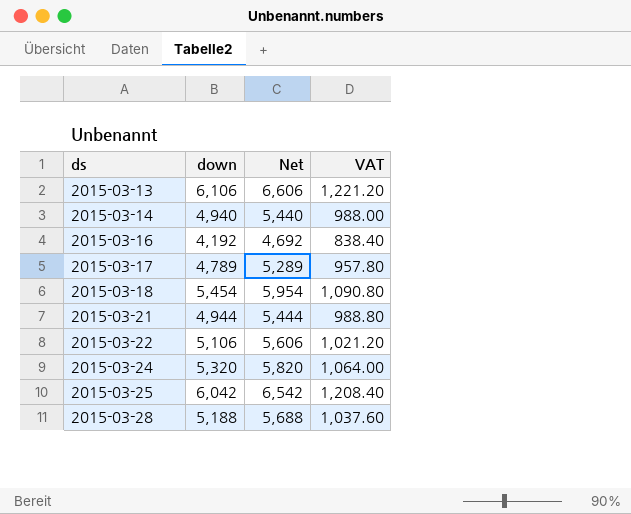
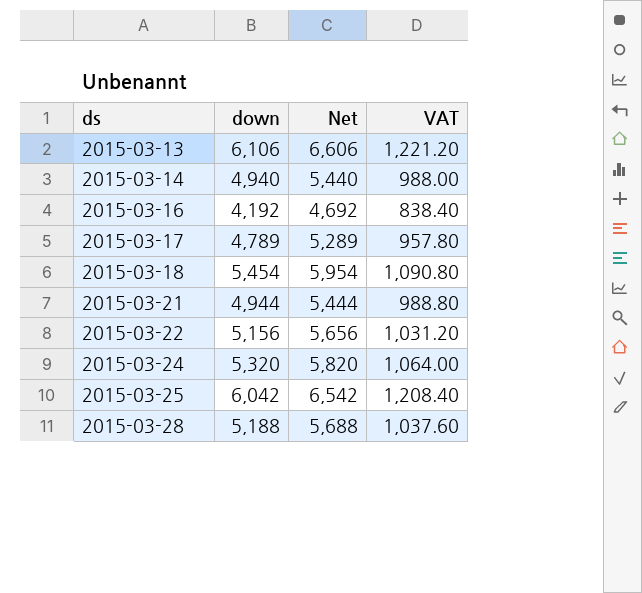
2015-03-22 | down: 5,106 -> 5,156
2015-03-22 | Net: 5,606 -> 5,656
2015-03-22 | VAT: 1,021.20 -> 1,031.20

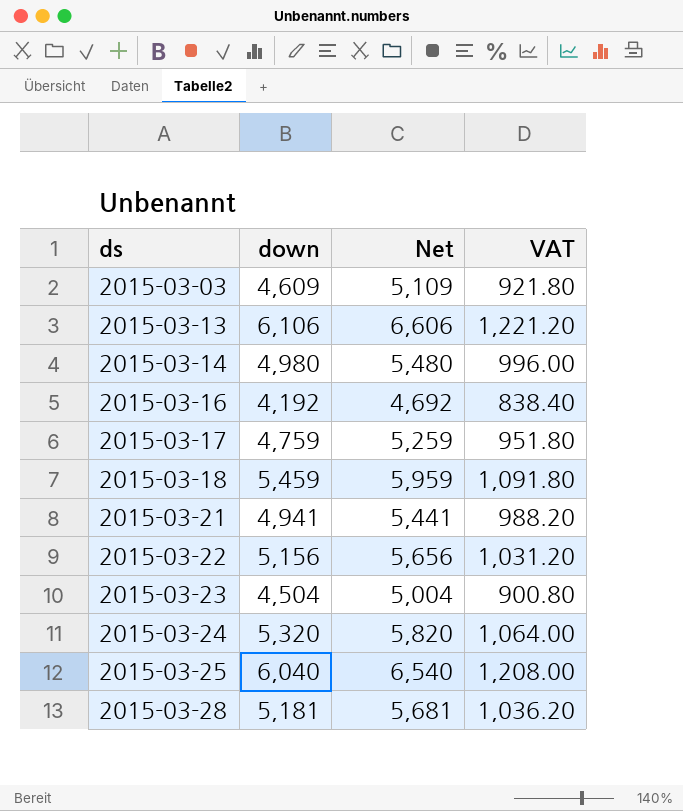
row 2015-03-03: none -> 4,609 | 5,109 | 921.80
2015-03-14 | down: 4,940 -> 4,980
2015-03-14 | Net: 5,440 -> 5,480
2015-03-14 | VAT: 988.00 -> 996.00
2015-03-17 | down: 4,789 -> 4,759
2015-03-17 | Net: 5,289 -> 5,259
2015-03-17 | VAT: 957.80 -> 951.80
2015-03-18 | down: 5,454 -> 5,459
2015-03-18 | Net: 5,954 -> 5,959
2015-03-18 | VAT: 1,090.80 -> 1,091.80
2015-03-21 | down: 4,944 -> 4,941
2015-03-21 | Net: 5,444 -> 5,441
2015-03-21 | VAT: 988.80 -> 988.20
row 2015-03-23: none -> 4,504 | 5,004 | 900.80
2015-03-25 | down: 6,042 -> 6,040
2015-03-25 | Net: 6,542 -> 6,540
2015-03-25 | VAT: 1,208.40 -> 1,208.00
2015-03-28 | down: 5,188 -> 5,181
2015-03-28 | Net: 5,688 -> 5,681
2015-03-28 | VAT: 1,037.60 -> 1,036.20

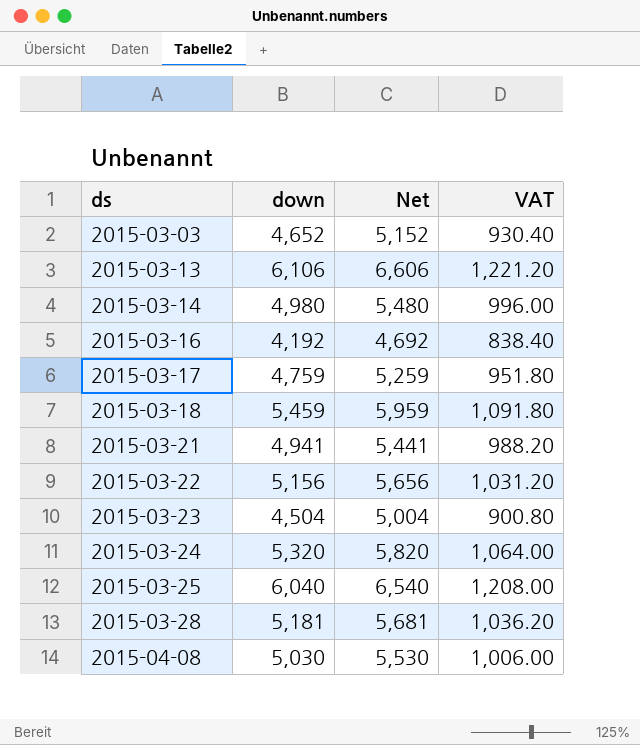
2015-03-03 | down: 4,609 -> 4,652
2015-03-03 | Net: 5,109 -> 5,152
2015-03-03 | VAT: 921.80 -> 930.40
row 2015-04-08: none -> 5,030 | 5,530 | 1,006.00

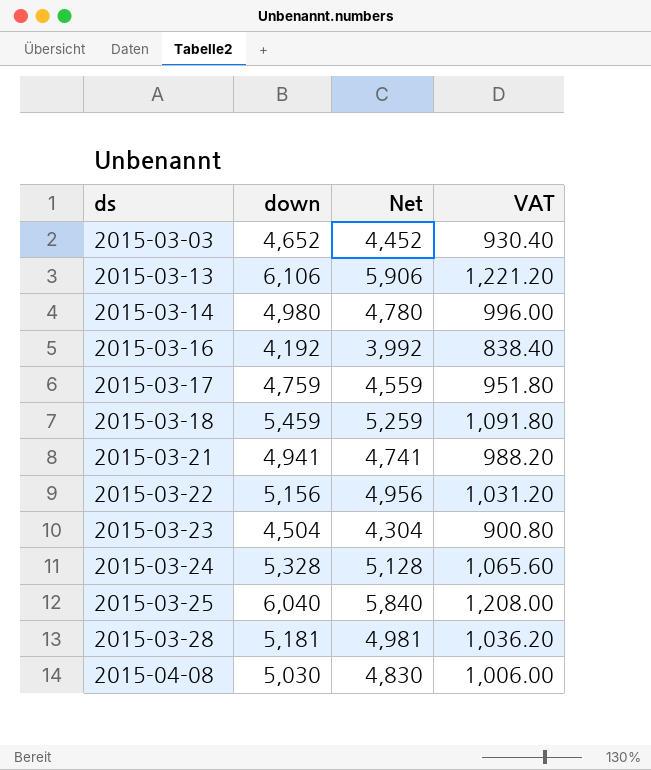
column Net | formula: [down] + 500 -> [down] - 200
2015-03-24 | down: 5,320 -> 5,328
2015-03-24 | VAT: 1,064.00 -> 1,065.60

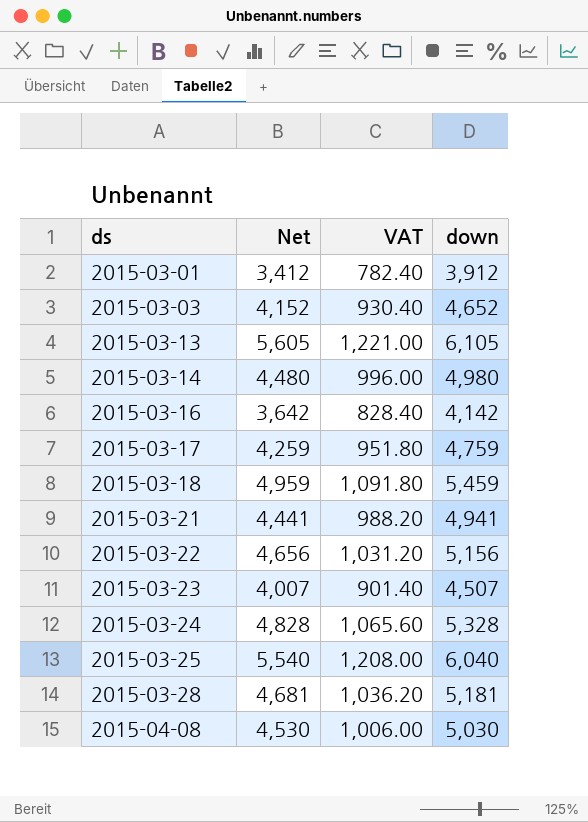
column Net | formula: [down] - 200 -> [down] - 500
column down | position: 2 -> 4
row 2015-03-01: none -> 3,412 | 782.40 | 3,912
2015-03-13 | VAT: 1,221.20 -> 1,221.00
2015-03-13 | down: 6,106 -> 6,105
2015-03-16 | VAT: 838.40 -> 828.40
2015-03-16 | down: 4,192 -> 4,142
2015-03-23 | VAT: 900.80 -> 901.40
2015-03-23 | down: 4,504 -> 4,507

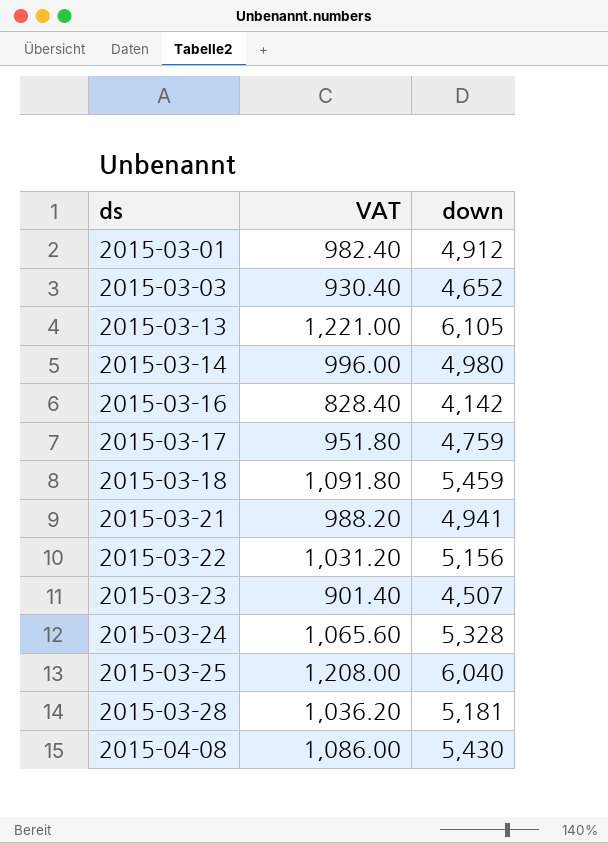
column Net | formula: [down] - 500 -> none
2015-03-01 | VAT: 782.40 -> 982.40
2015-03-01 | down: 3,912 -> 4,912
2015-04-08 | VAT: 1,006.00 -> 1,086.00
2015-04-08 | down: 5,030 -> 5,430

